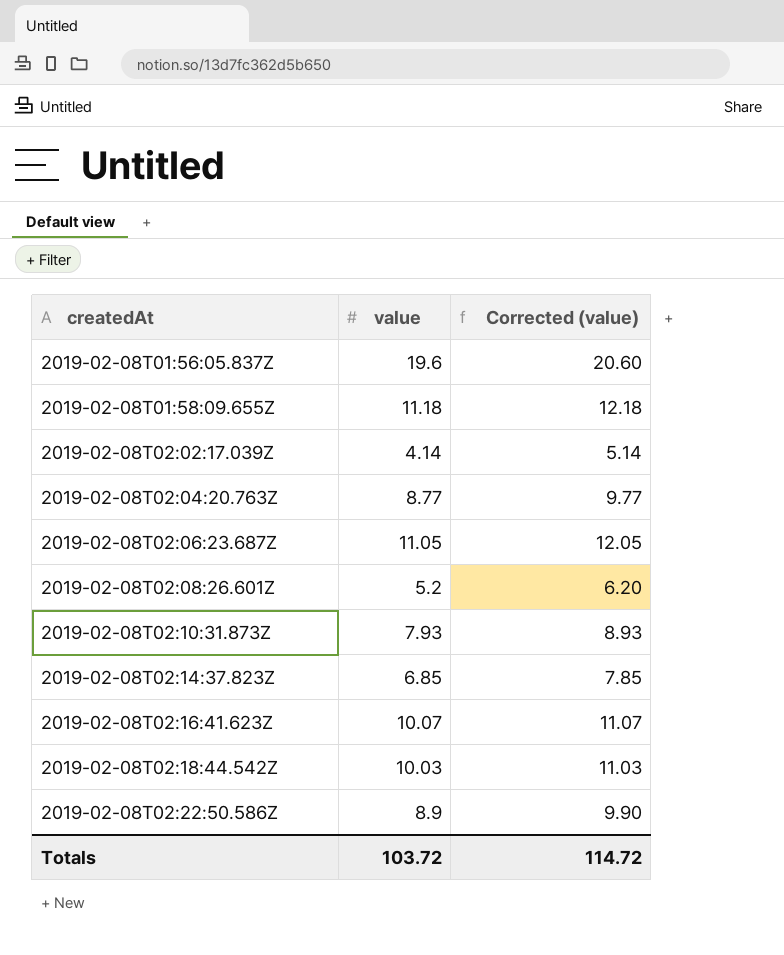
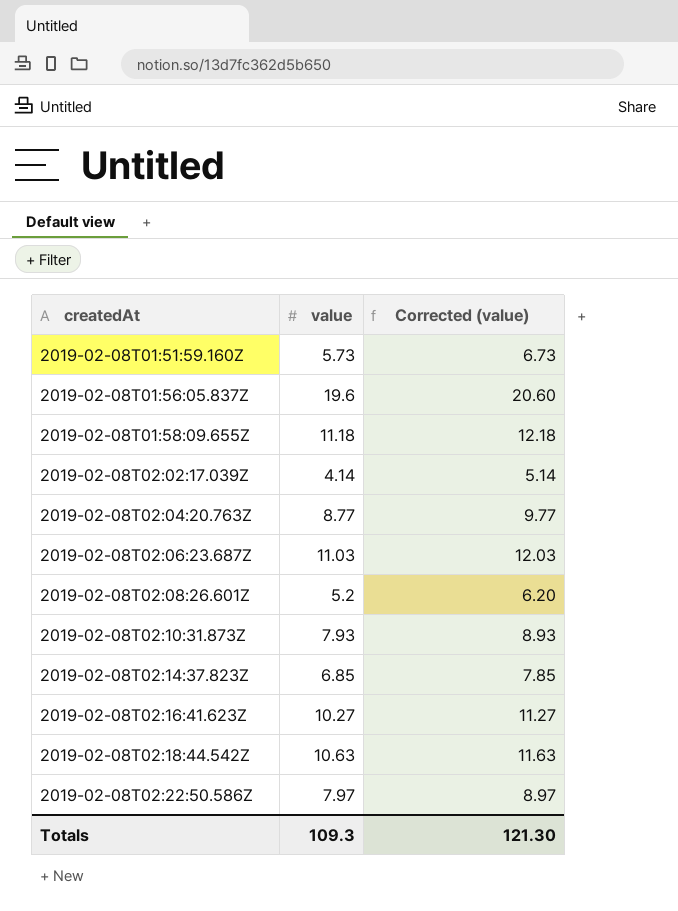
row 2019-02-08T01:51:59.160Z: none -> 5.73 | 6.73
2019-02-08T02:06:23.687Z | value: 11.05 -> 11.03
2019-02-08T02:06:23.687Z | Corrected (value): 12.05 -> 12.03
2019-02-08T02:16:41.623Z | value: 10.07 -> 10.27
2019-02-08T02:16:41.623Z | Corrected (value): 11.07 -> 11.27
2019-02-08T02:18:44.542Z | value: 10.03 -> 10.63
2019-02-08T02:18:44.542Z | Corrected (value): 11.03 -> 11.63
2019-02-08T02:22:50.586Z | value: 8.9 -> 7.97
2019-02-08T02:22:50.586Z | Corrected (value): 9.90 -> 8.97
Totals | value: 103.72 -> 109.3
Totals | Corrected (value): 114.72 -> 121.30

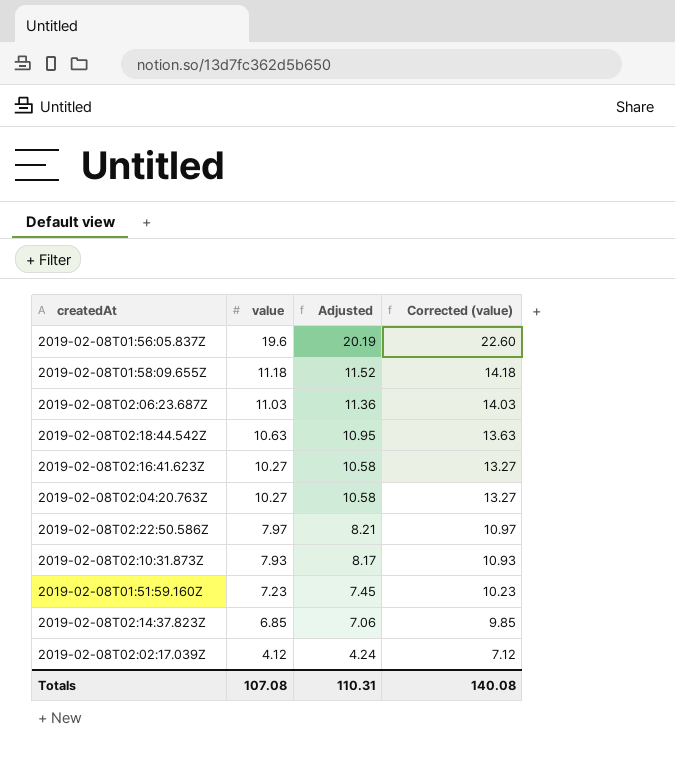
row order: createdAt ascending -> value descending
column Adjusted | formula: none -> [value] * 1.03
column Corrected (value) | formula: [value] + 1 -> [value] + 3
row 2019-02-08T02:08:26.601Z: 5.2 | 6.20 -> none
2019-02-08T02:04:20.763Z | value: 8.77 -> 10.27
2019-02-08T01:51:59.160Z | value: 5.73 -> 7.23
2019-02-08T02:02:17.039Z | value: 4.14 -> 4.12
Totals | value: 109.3 -> 107.08
Totals | Corrected (value): 121.30 -> 140.08

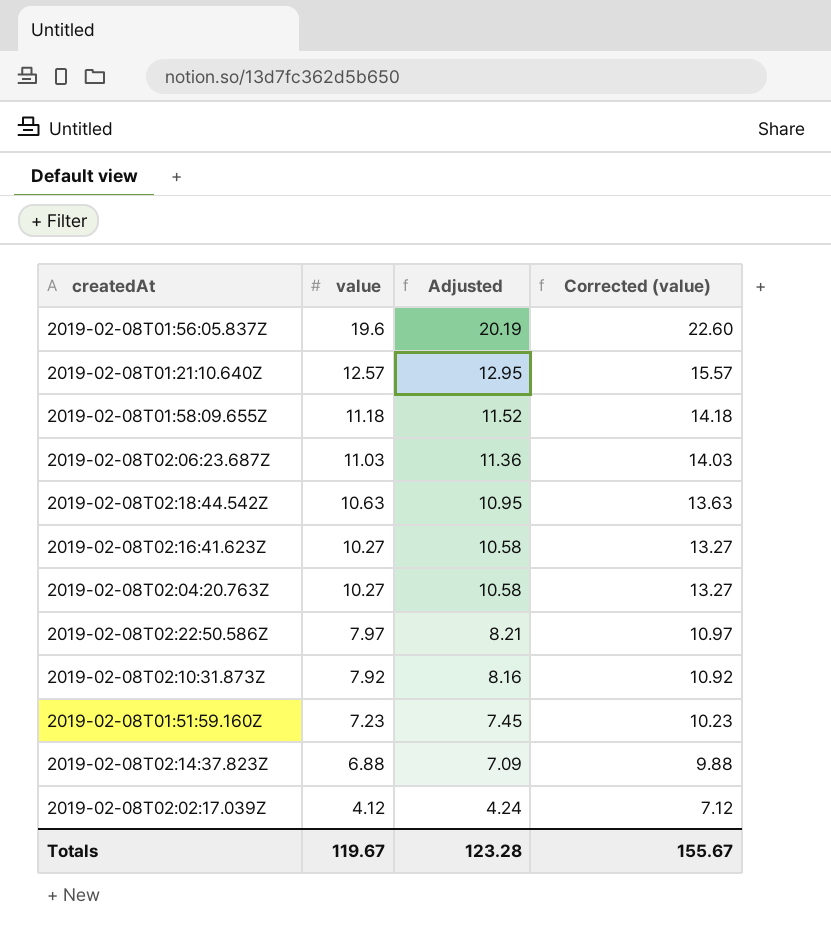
row 2019-02-08T01:21:10.640Z: none -> 12.57 | 12.95 | 15.57
2019-02-08T02:10:31.873Z | value: 7.93 -> 7.92
2019-02-08T02:10:31.873Z | Adjusted: 8.17 -> 8.16
2019-02-08T02:10:31.873Z | Corrected (value): 10.93 -> 10.92
2019-02-08T02:14:37.823Z | value: 6.85 -> 6.88
2019-02-08T02:14:37.823Z | Adjusted: 7.06 -> 7.09
2019-02-08T02:14:37.823Z | Corrected (value): 9.85 -> 9.88
Totals | value: 107.08 -> 119.67
Totals | Adjusted: 110.31 -> 123.28
Totals | Corrected (value): 140.08 -> 155.67

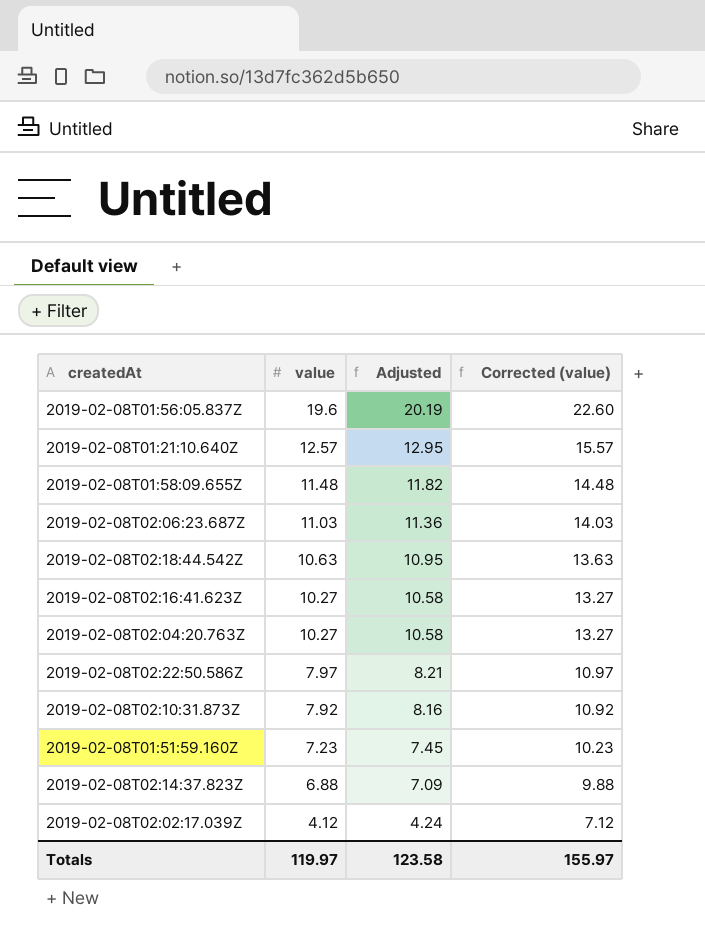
2019-02-08T01:58:09.655Z | value: 11.18 -> 11.48
2019-02-08T01:58:09.655Z | Adjusted: 11.52 -> 11.82
2019-02-08T01:58:09.655Z | Corrected (value): 14.18 -> 14.48
Totals | value: 119.67 -> 119.97
Totals | Adjusted: 123.28 -> 123.58
Totals | Corrected (value): 155.67 -> 155.97

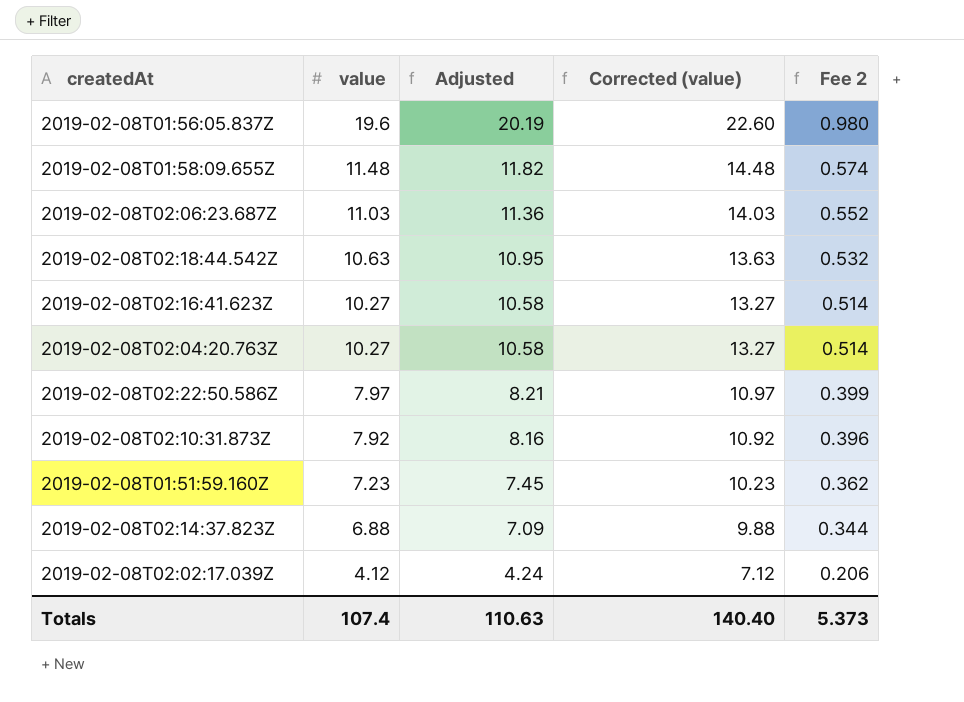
column Fee 2 | formula: none -> [value] * 0.05
row 2019-02-08T01:21:10.640Z: 12.57 | 12.95 | 15.57 -> none
Totals | value: 119.97 -> 107.4
Totals | Adjusted: 123.58 -> 110.63
Totals | Corrected (value): 155.97 -> 140.40

